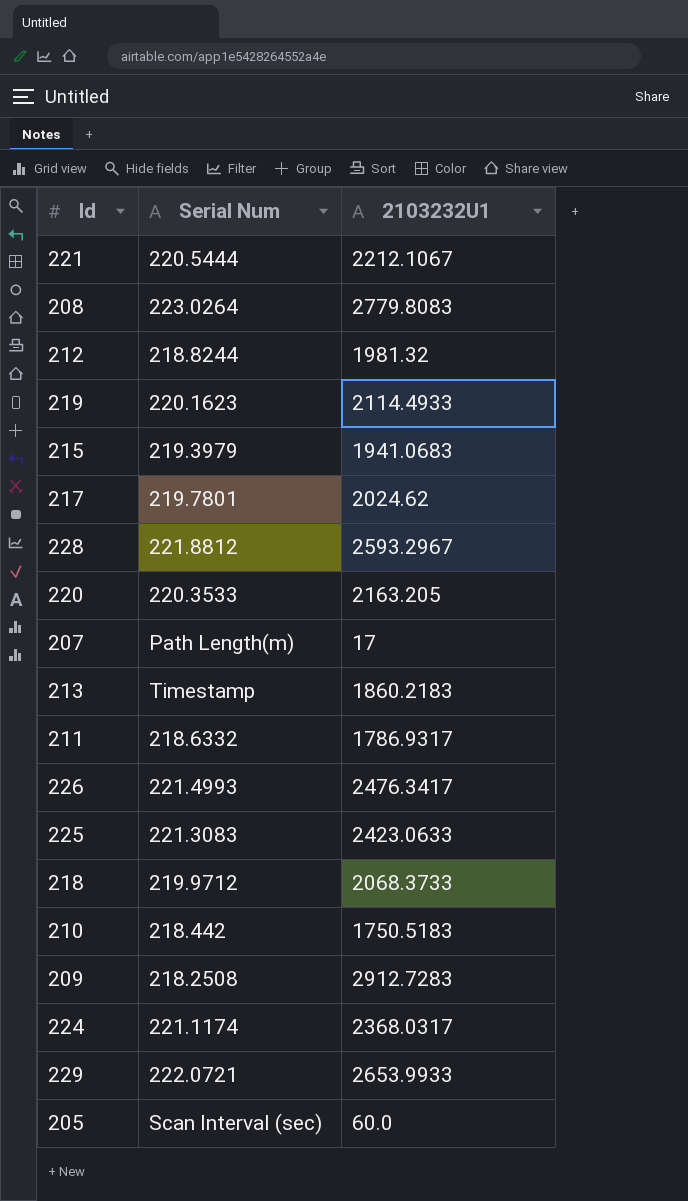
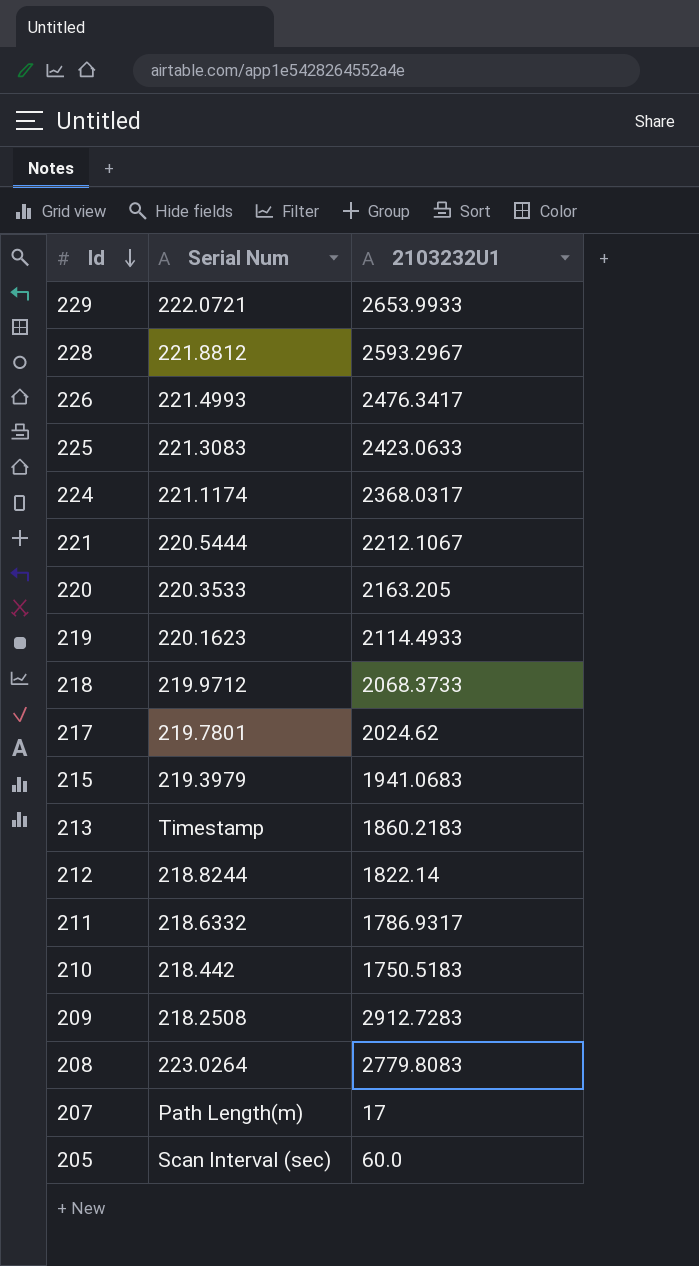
row order: none -> Id descending
212 | 2103232U1: 1981.32 -> 1822.14

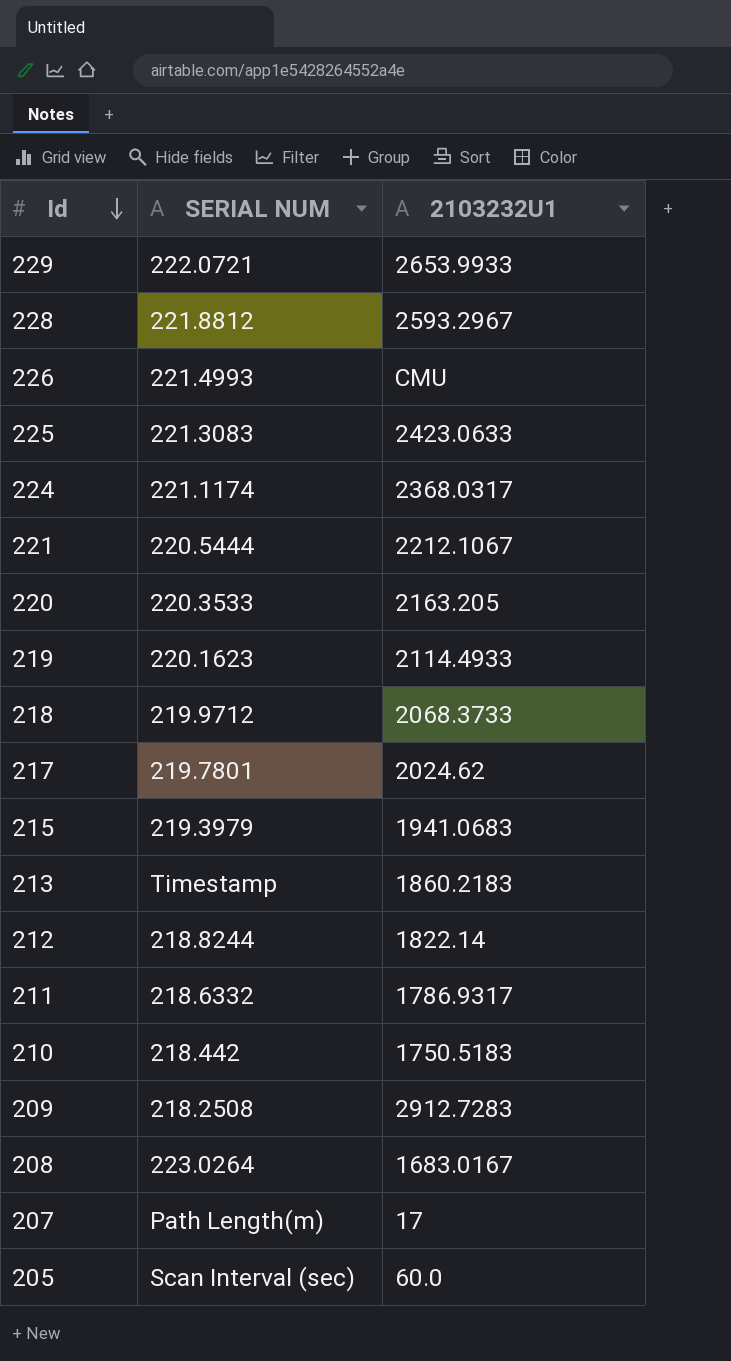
column name: Serial Num -> SERIAL NUM
226 | 2103232U1: 2476.3417 -> CMU
208 | 2103232U1: 2779.8083 -> 1683.0167

